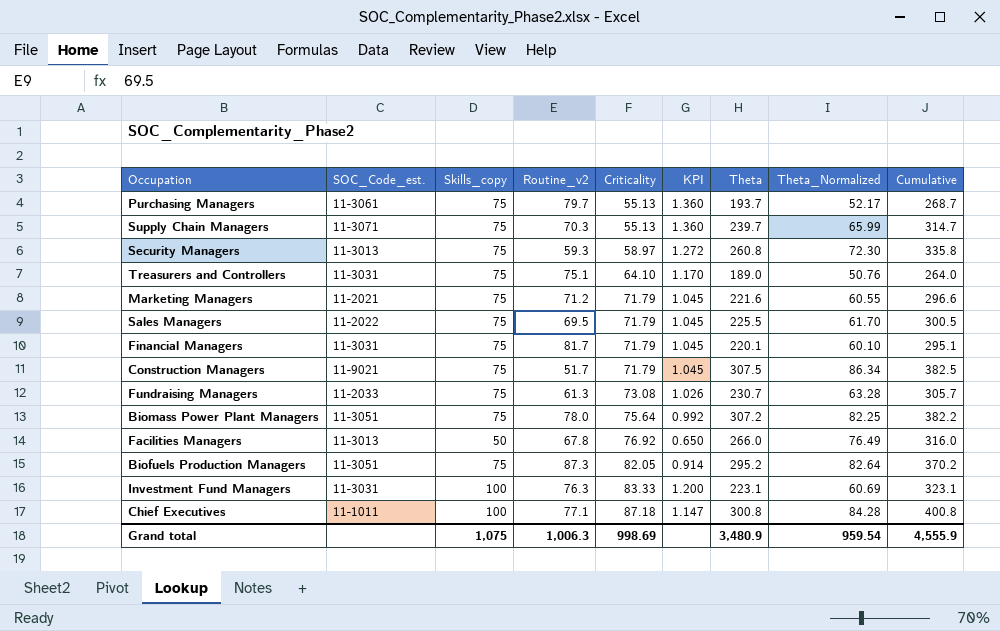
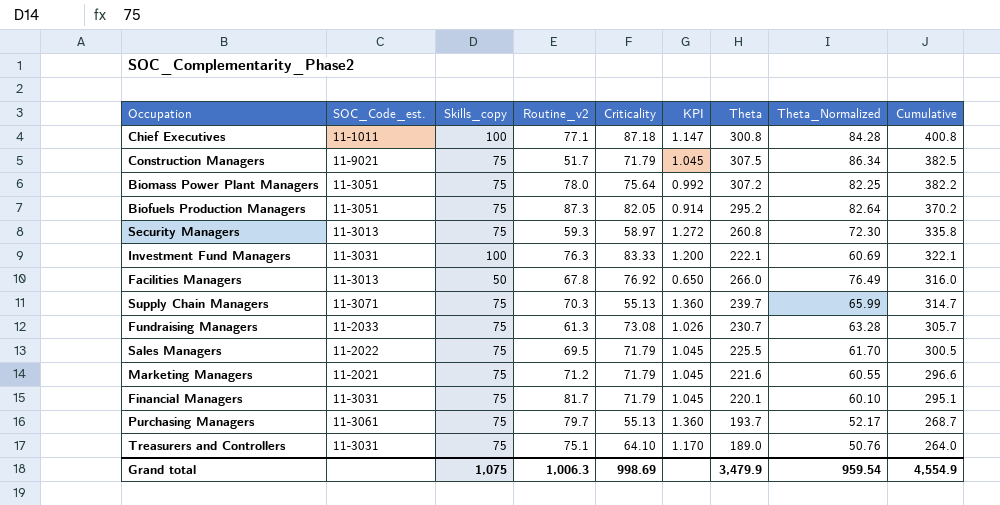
row order: Criticality ascending -> Cumulative descending
Investment Fund Managers | Theta: 223.1 -> 222.1
Investment Fund Managers | Cumulative: 323.1 -> 322.1
Grand total | Theta: 3,480.9 -> 3,479.9
Grand total | Cumulative: 4,555.9 -> 4,554.9

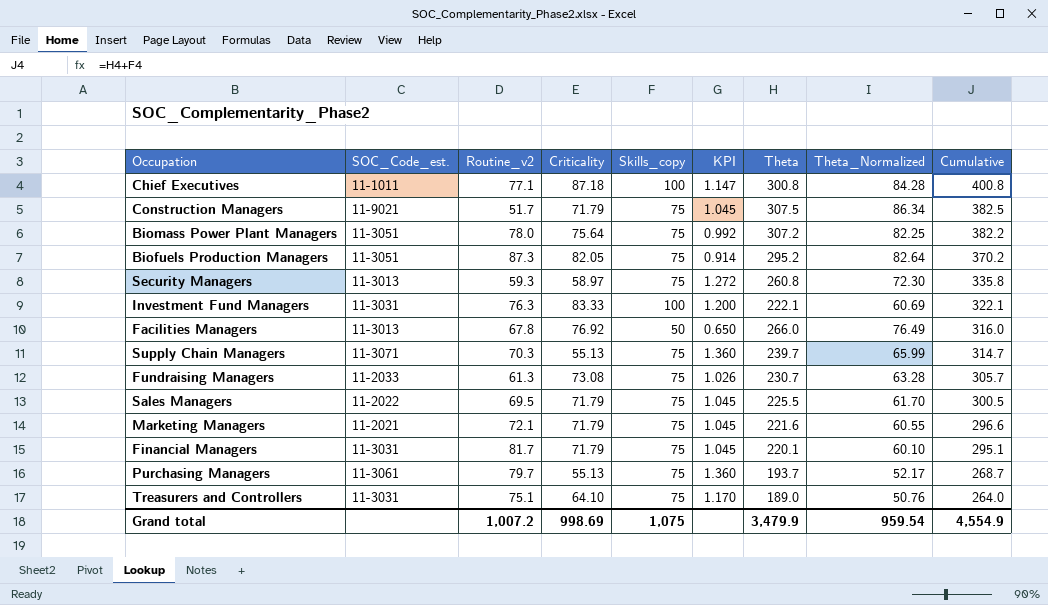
column Skills_copy | position: 3 -> 5
Marketing Managers | Routine_v2: 71.2 -> 72.1
Grand total | Routine_v2: 1,006.3 -> 1,007.2

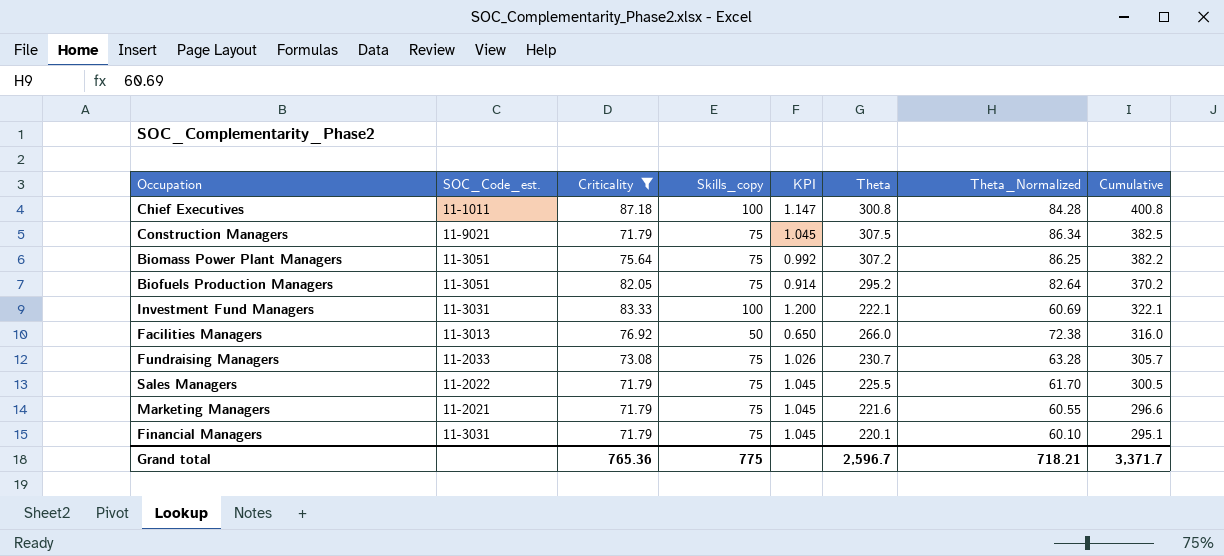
filter: none -> Criticality >= 71.79
column Routine_v2 | position: 3 -> none
Biomass Power Plant Managers | Theta_Normalized: 82.25 -> 86.25
Facilities Managers | Theta_Normalized: 76.49 -> 72.38
Grand total | Criticality: 998.69 -> 765.36
Grand total | Skills_copy: 1,075 -> 775
Grand total | Theta: 3,479.9 -> 2,596.7
Grand total | Theta_Normalized: 959.54 -> 718.21
Grand total | Cumulative: 4,554.9 -> 3,371.7

